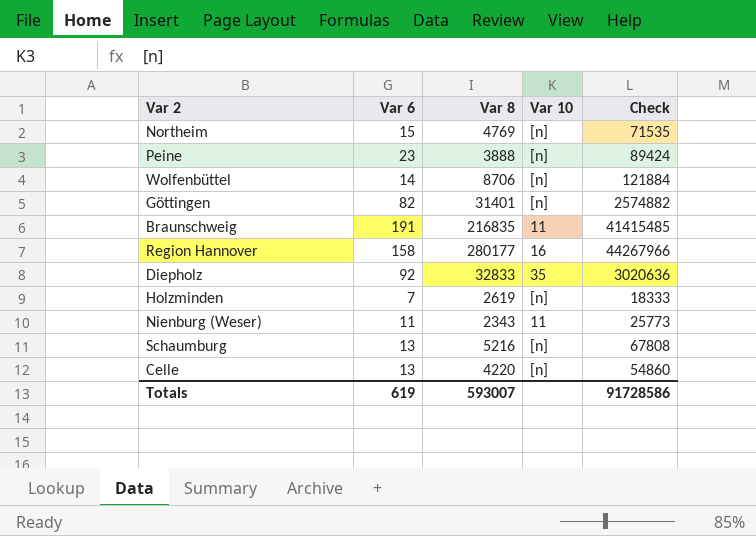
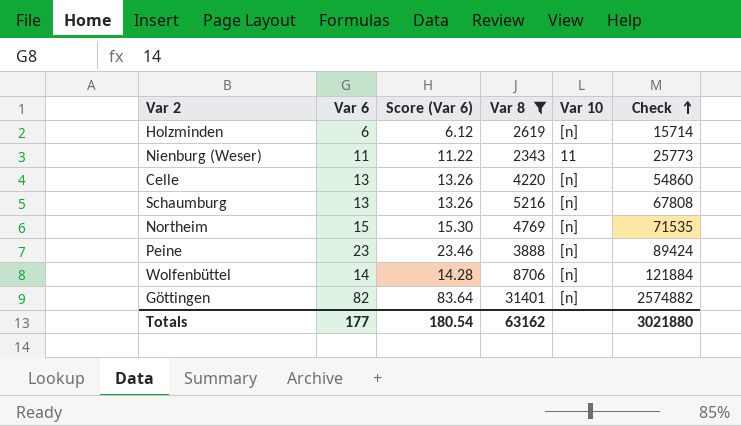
filter: none -> Var 8 <= 31401
row order: none -> Check ascending
column Score (Var 6) | formula: none -> [Var 6] * 1.02
Holzminden | Var 6: 7 -> 6
Holzminden | Check: 18333 -> 15714
Totals | Var 6: 619 -> 177
Totals | Var 8: 593007 -> 63162
Totals | Check: 91728586 -> 3021880

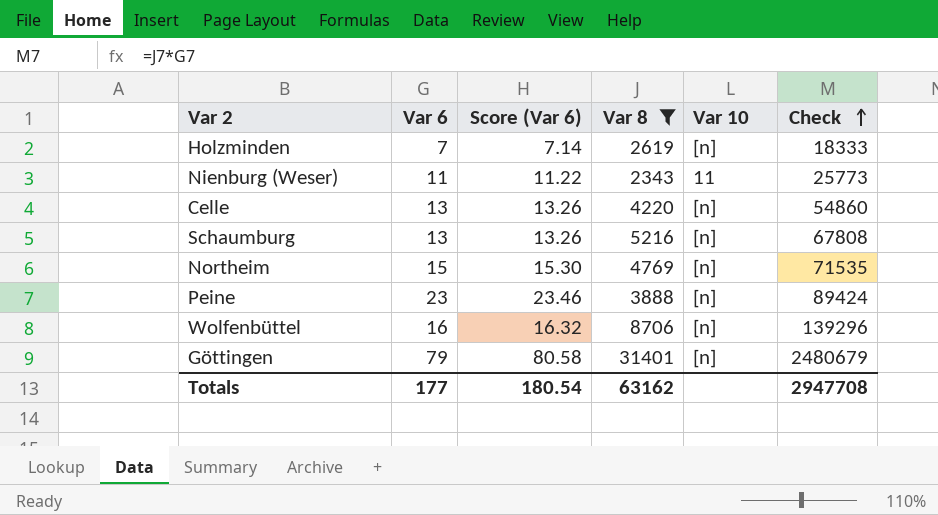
Holzminden | Var 6: 6 -> 7
Holzminden | Score (Var 6): 6.12 -> 7.14
Holzminden | Check: 15714 -> 18333
Wolfenbüttel | Var 6: 14 -> 16
Wolfenbüttel | Score (Var 6): 14.28 -> 16.32
Wolfenbüttel | Check: 121884 -> 139296
Göttingen | Var 6: 82 -> 79
Göttingen | Score (Var 6): 83.64 -> 80.58
Göttingen | Check: 2574882 -> 2480679
Totals | Check: 3021880 -> 2947708

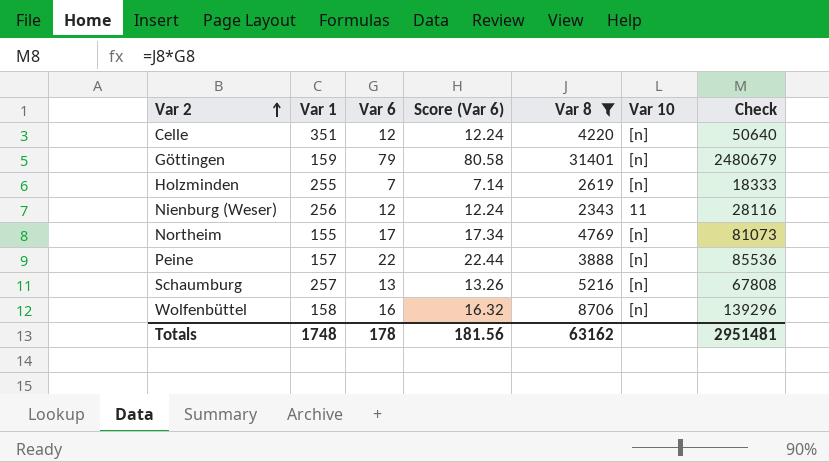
row order: Check ascending -> Var 2 ascending
column Var 1 | position: none -> 2
Celle | Var 6: 13 -> 12
Celle | Score (Var 6): 13.26 -> 12.24
Celle | Check: 54860 -> 50640
Nienburg (Weser) | Var 6: 11 -> 12
Nienburg (Weser) | Score (Var 6): 11.22 -> 12.24
Nienburg (Weser) | Check: 25773 -> 28116
Northeim | Var 6: 15 -> 17
Northeim | Score (Var 6): 15.30 -> 17.34
Northeim | Check: 71535 -> 81073
Peine | Var 6: 23 -> 22
Peine | Score (Var 6): 23.46 -> 22.44
Peine | Check: 89424 -> 85536
Totals | Var 6: 177 -> 178
Totals | Score (Var 6): 180.54 -> 181.56
Totals | Check: 2947708 -> 2951481

